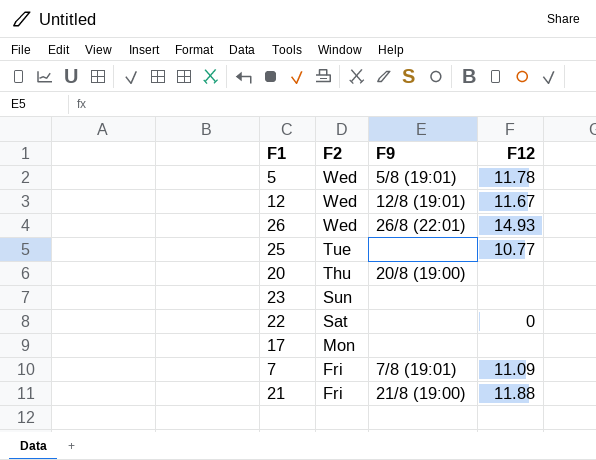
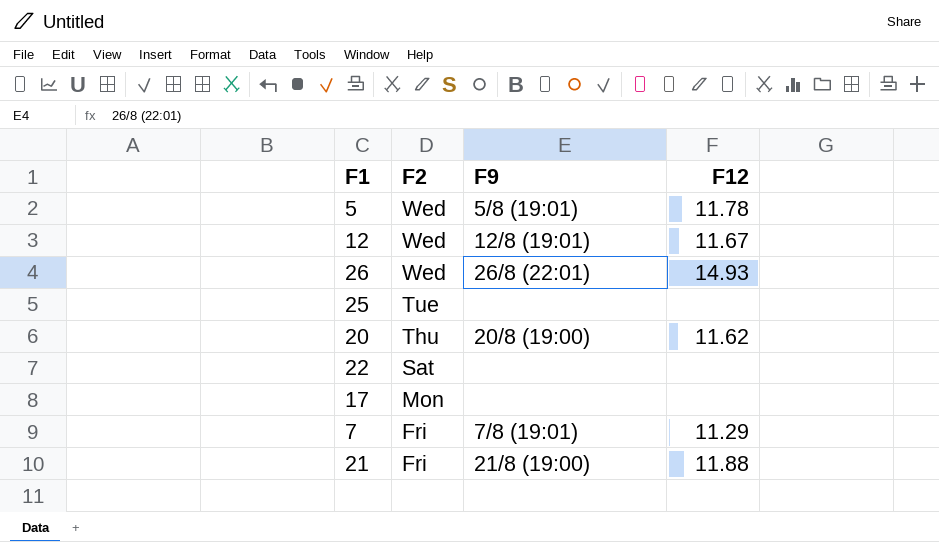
row 23: Sun | none | none -> none
25 | F12: 10.77 -> none
20 | F12: none -> 11.62
22 | F12: 0 -> none
7 | F12: 11.09 -> 11.29

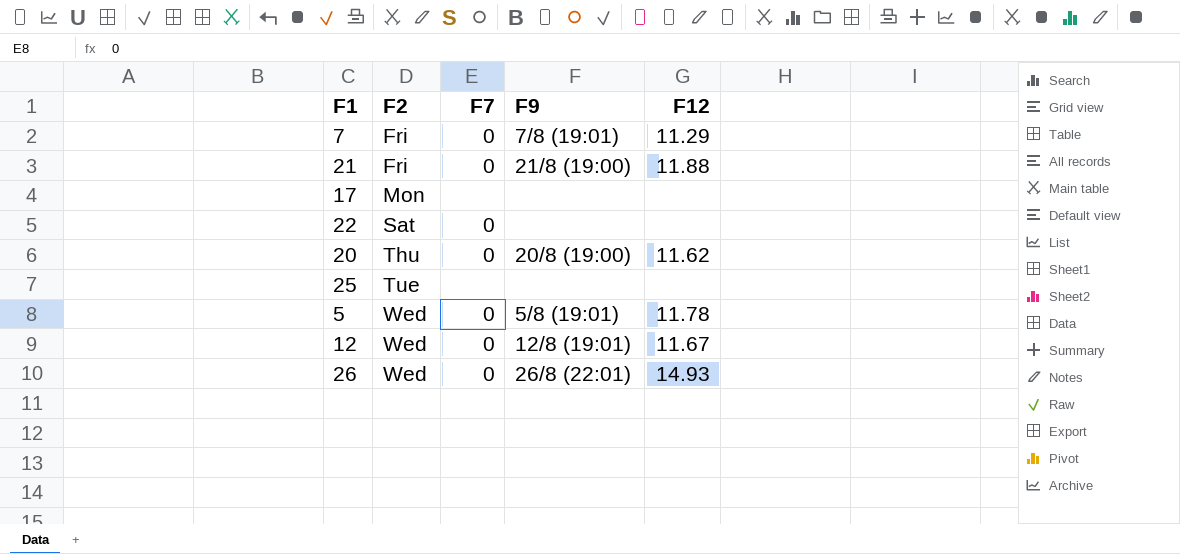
row order: F2 descending -> F2 ascending
column F7 | position: none -> 3

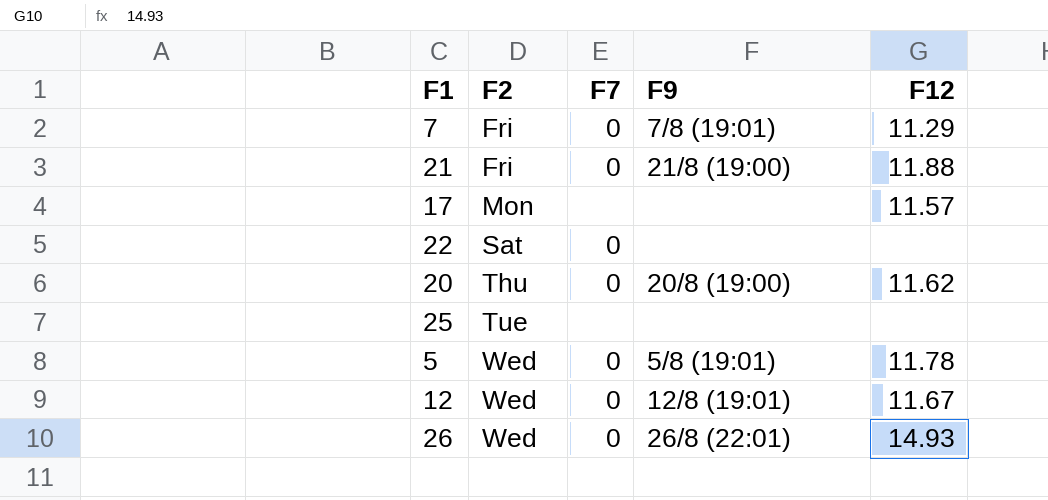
17 | F12: none -> 11.57

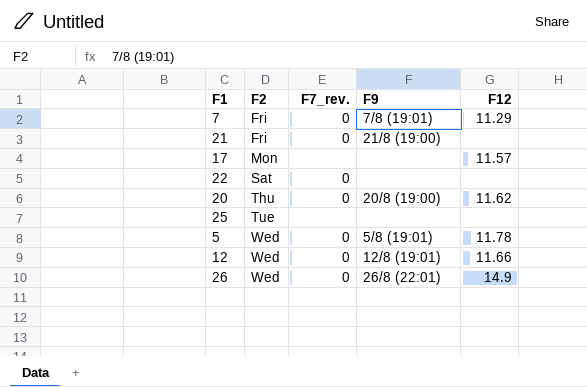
column name: F7 -> F7_rev.
21 | F12: 11.88 -> none
12 | F12: 11.67 -> 11.66
26 | F12: 14.93 -> 14.9

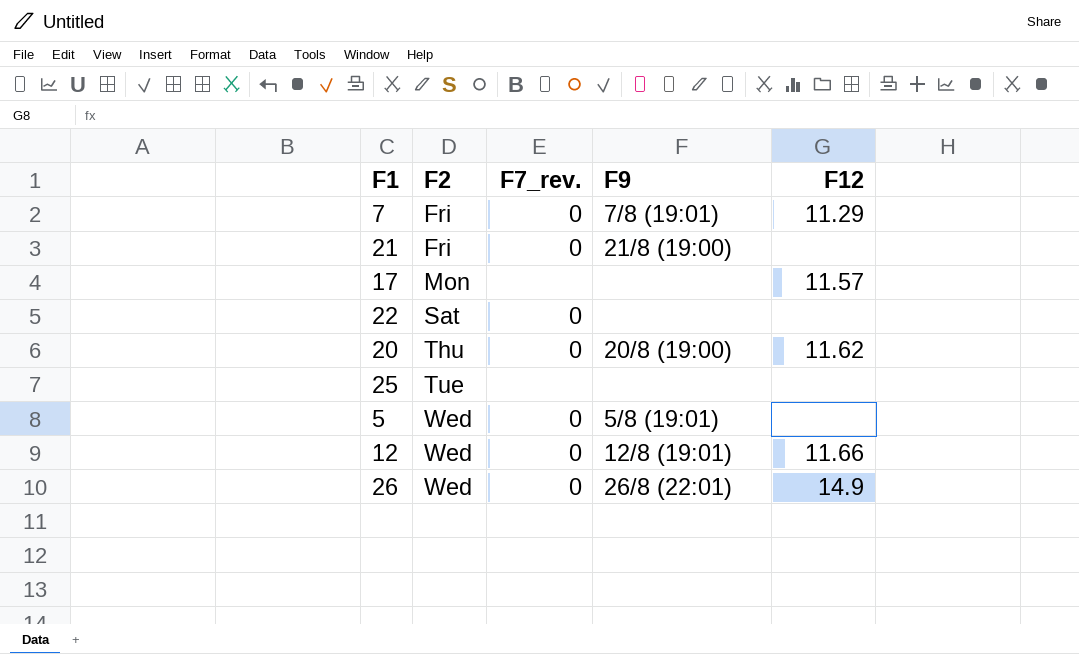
5 | F12: 11.78 -> none

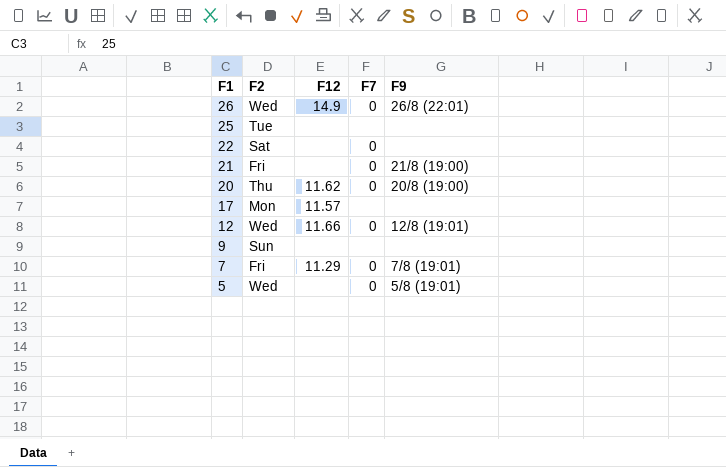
row order: F2 ascending -> F1 descending
column F12 | position: 5 -> 3
column name: F7_rev. -> F7
row 9: none -> Sun | none | none | none

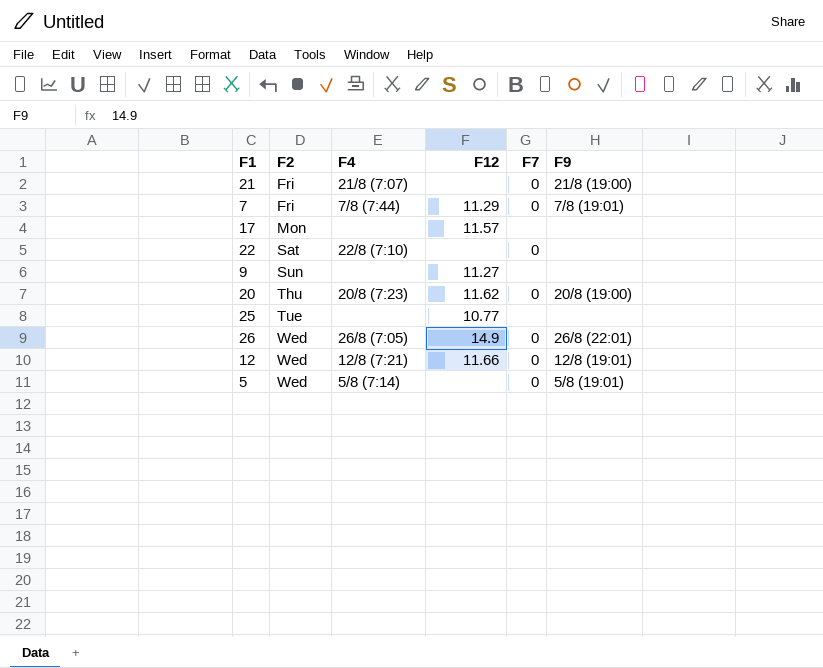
row order: F1 descending -> F2 ascending
column F4 | position: none -> 3
9 | F12: none -> 11.27
25 | F12: none -> 10.77

